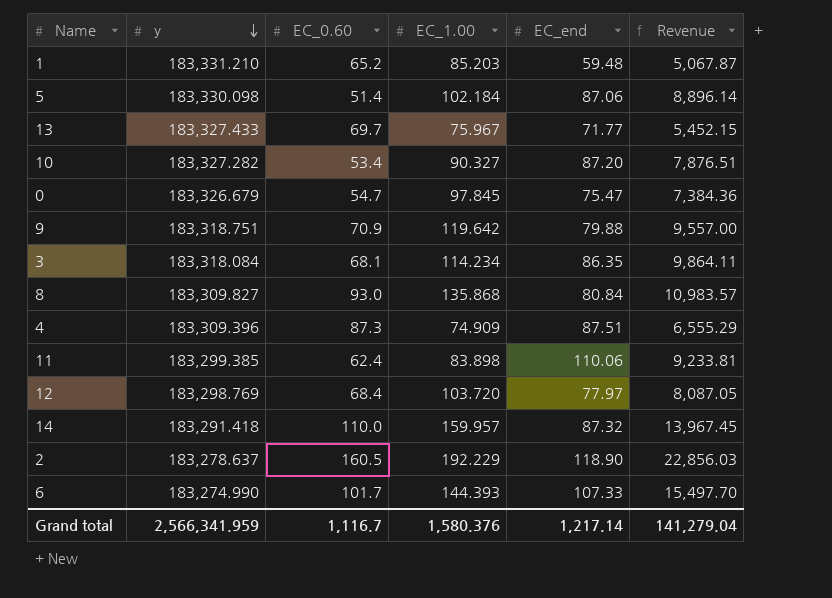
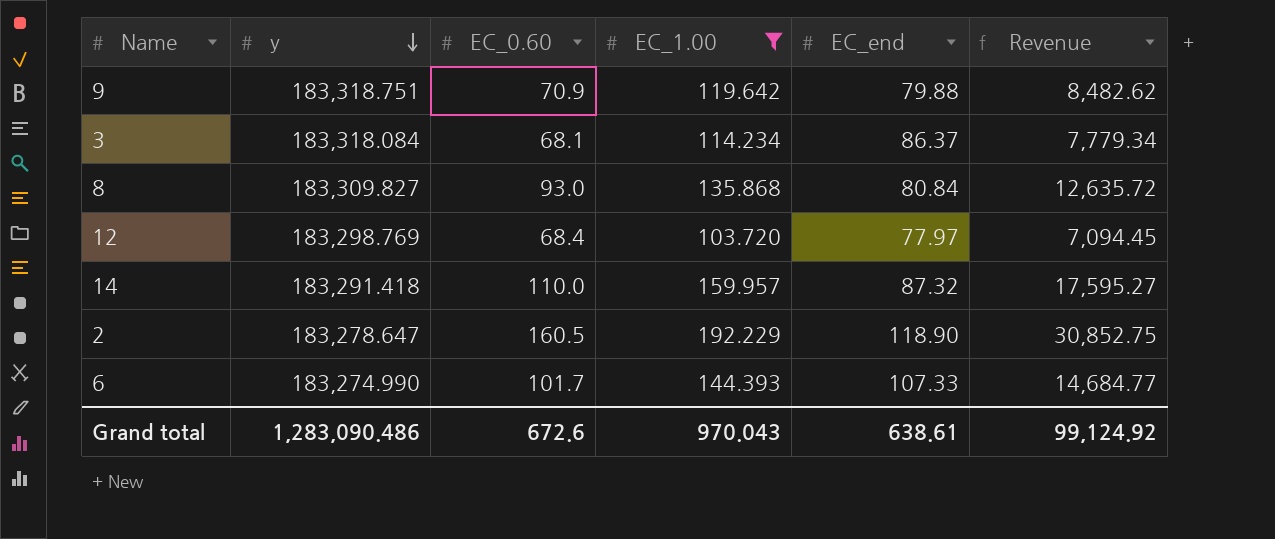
filter: none -> EC_1.00 >= 103.720
column Revenue | formula: [EC_1.00] * [EC_end] -> [EC_0.60] * [EC_1.00]
3 | EC_end: 86.35 -> 86.37
2 | y: 183,278.637 -> 183,278.647
Grand total | y: 2,566,341.959 -> 1,283,090.486
Grand total | EC_0.60: 1,116.7 -> 672.6
Grand total | EC_1.00: 1,580.376 -> 970.043
Grand total | EC_end: 1,217.14 -> 638.61
Grand total | Revenue: 141,279.04 -> 99,124.92

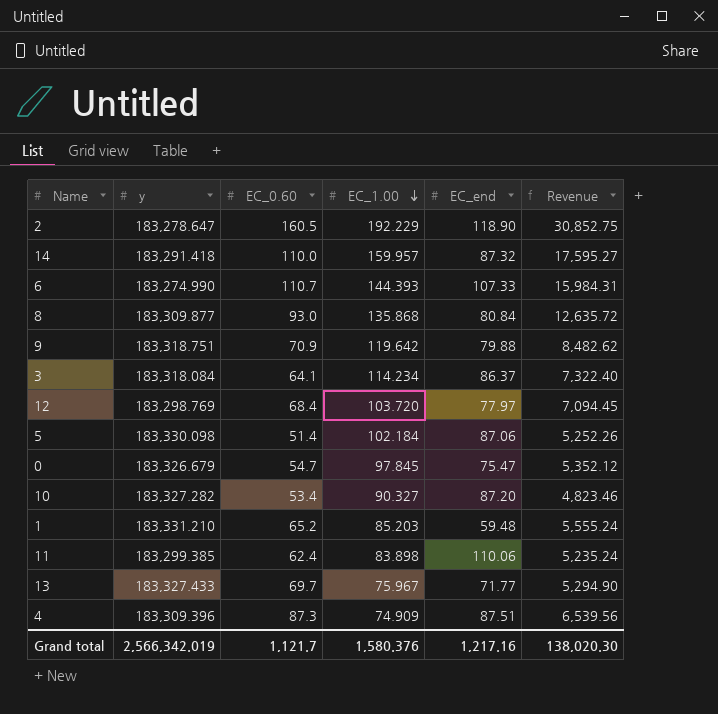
filter: EC_1.00 >= 103.720 -> none
row order: y descending -> EC_1.00 descending
6 | EC_0.60: 101.7 -> 110.7
6 | Revenue: 14,684.77 -> 15,984.31
8 | y: 183,309.827 -> 183,309.877
3 | EC_0.60: 68.1 -> 64.1
3 | Revenue: 7,779.34 -> 7,322.40
Grand total | y: 1,283,090.486 -> 2,566,342.019
Grand total | EC_0.60: 672.6 -> 1,121.7
Grand total | EC_1.00: 970.043 -> 1,580.376
Grand total | EC_end: 638.61 -> 1,217.16
Grand total | Revenue: 99,124.92 -> 138,020.30

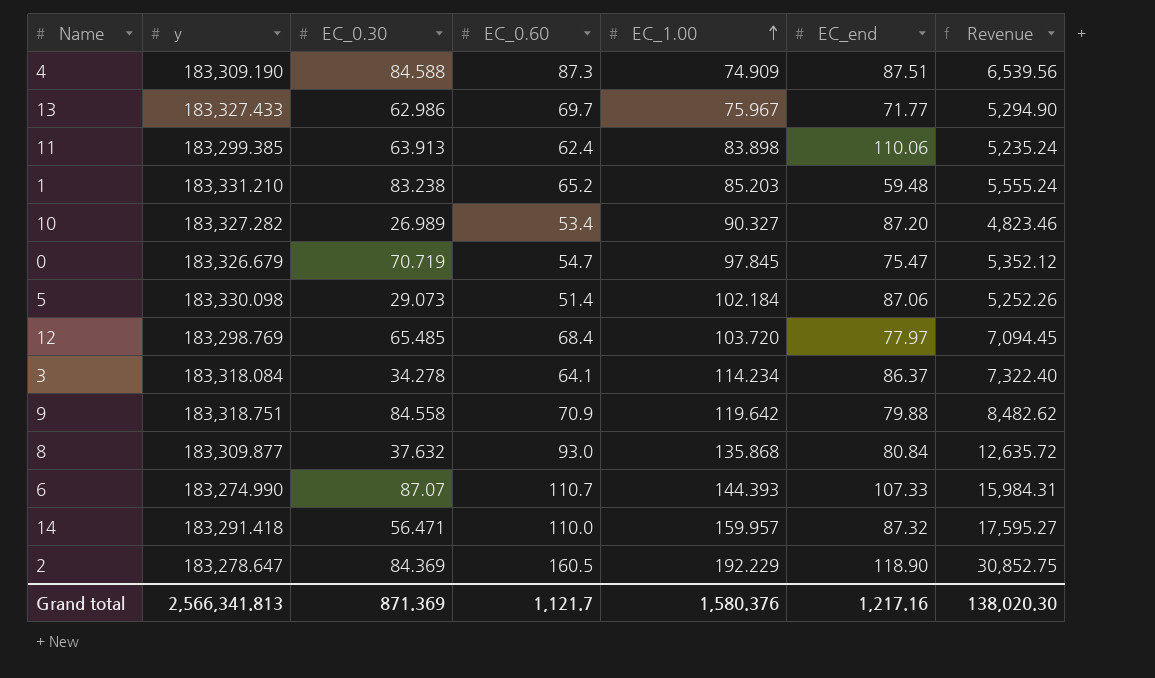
row order: EC_1.00 descending -> EC_1.00 ascending
column EC_0.30 | position: none -> 3
4 | y: 183,309.396 -> 183,309.190
Grand total | y: 2,566,342.019 -> 2,566,341.813

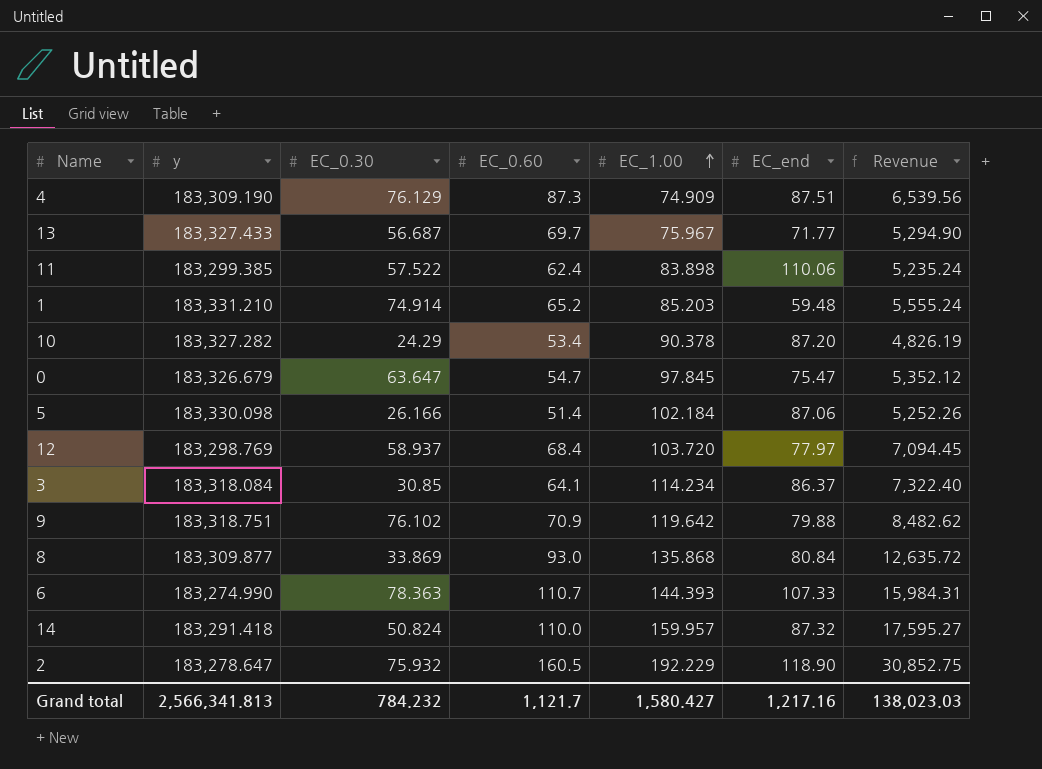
4 | EC_0.30: 84.588 -> 76.129
13 | EC_0.30: 62.986 -> 56.687
11 | EC_0.30: 63.913 -> 57.522
1 | EC_0.30: 83.238 -> 74.914
10 | EC_0.30: 26.989 -> 24.29
10 | EC_1.00: 90.327 -> 90.378
10 | Revenue: 4,823.46 -> 4,826.19
0 | EC_0.30: 70.719 -> 63.647
5 | EC_0.30: 29.073 -> 26.166
12 | EC_0.30: 65.485 -> 58.937
3 | EC_0.30: 34.278 -> 30.85
9 | EC_0.30: 84.558 -> 76.102
8 | EC_0.30: 37.632 -> 33.869
6 | EC_0.30: 87.07 -> 78.363
14 | EC_0.30: 56.471 -> 50.824
2 | EC_0.30: 84.369 -> 75.932
Grand total | EC_0.30: 871.369 -> 784.232
Grand total | EC_1.00: 1,580.376 -> 1,580.427
Grand total | Revenue: 138,020.30 -> 138,023.03

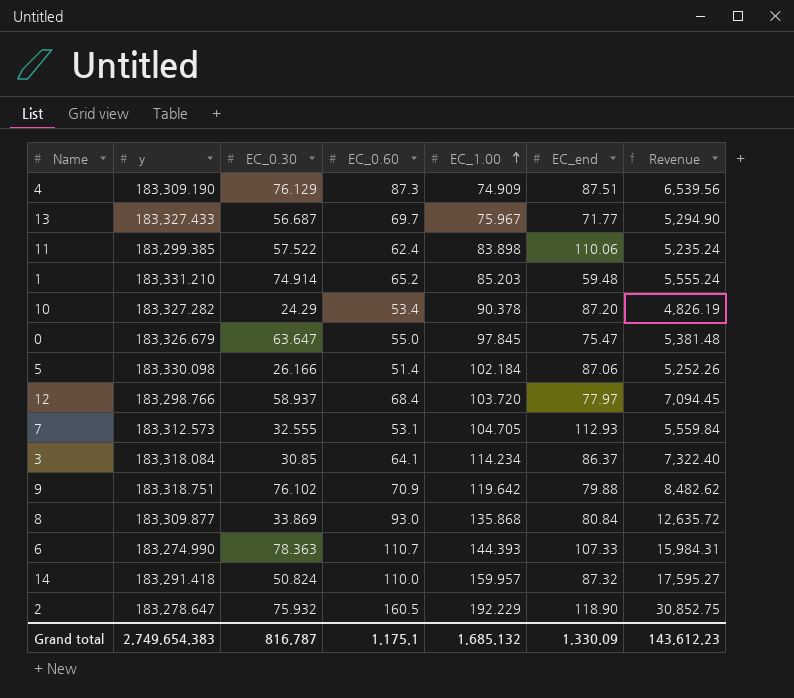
0 | EC_0.60: 54.7 -> 55.0
0 | Revenue: 5,352.12 -> 5,381.48
12 | y: 183,298.769 -> 183,298.766
row 7: none -> 183,312.573 | 32.555 | 53.1 | 104.705 | 112.93 | 5,559.84
Grand total | y: 2,566,341.813 -> 2,749,654.383
Grand total | EC_0.30: 784.232 -> 816.787
Grand total | EC_0.60: 1,121.7 -> 1,175.1
Grand total | EC_1.00: 1,580.427 -> 1,685.132
Grand total | EC_end: 1,217.16 -> 1,330.09
Grand total | Revenue: 138,023.03 -> 143,612.23

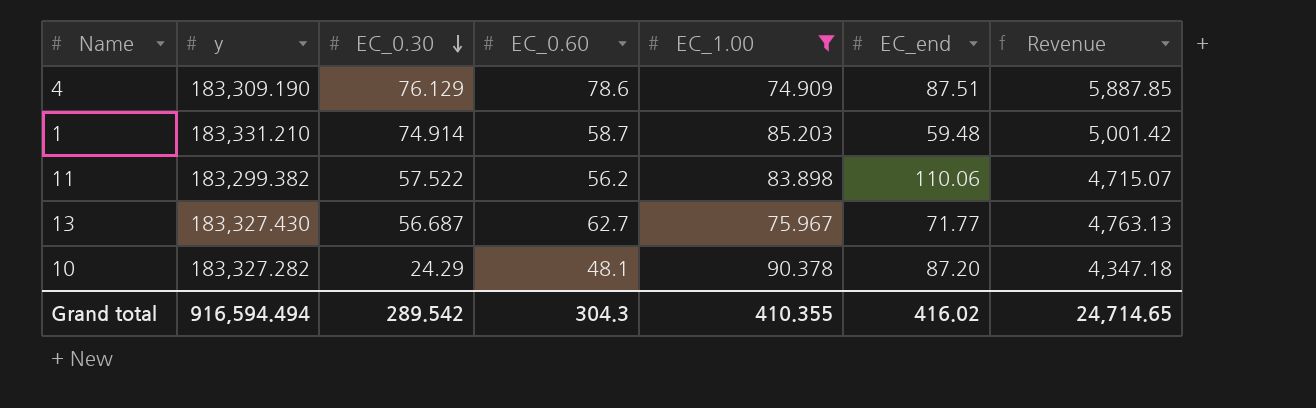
filter: none -> EC_1.00 <= 90.378
row order: EC_1.00 ascending -> EC_0.30 descending
4 | EC_0.60: 87.3 -> 78.6
4 | Revenue: 6,539.56 -> 5,887.85
1 | EC_0.60: 65.2 -> 58.7
1 | Revenue: 5,555.24 -> 5,001.42
11 | y: 183,299.385 -> 183,299.382
11 | EC_0.60: 62.4 -> 56.2
11 | Revenue: 5,235.24 -> 4,715.07
13 | y: 183,327.433 -> 183,327.430
13 | EC_0.60: 69.7 -> 62.7
13 | Revenue: 5,294.90 -> 4,763.13
10 | EC_0.60: 53.4 -> 48.1
10 | Revenue: 4,826.19 -> 4,347.18
Grand total | y: 2,749,654.383 -> 916,594.494
Grand total | EC_0.30: 816.787 -> 289.542
Grand total | EC_0.60: 1,175.1 -> 304.3
Grand total | EC_1.00: 1,685.132 -> 410.355
Grand total | EC_end: 1,330.09 -> 416.02
Grand total | Revenue: 143,612.23 -> 24,714.65

